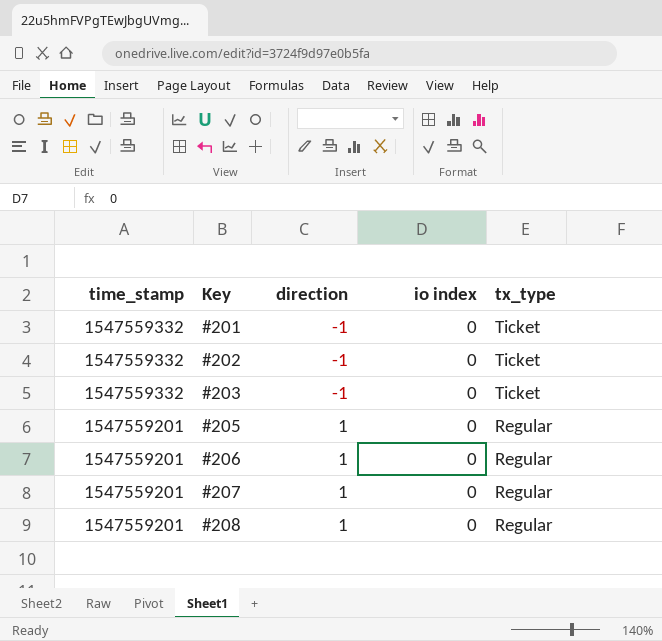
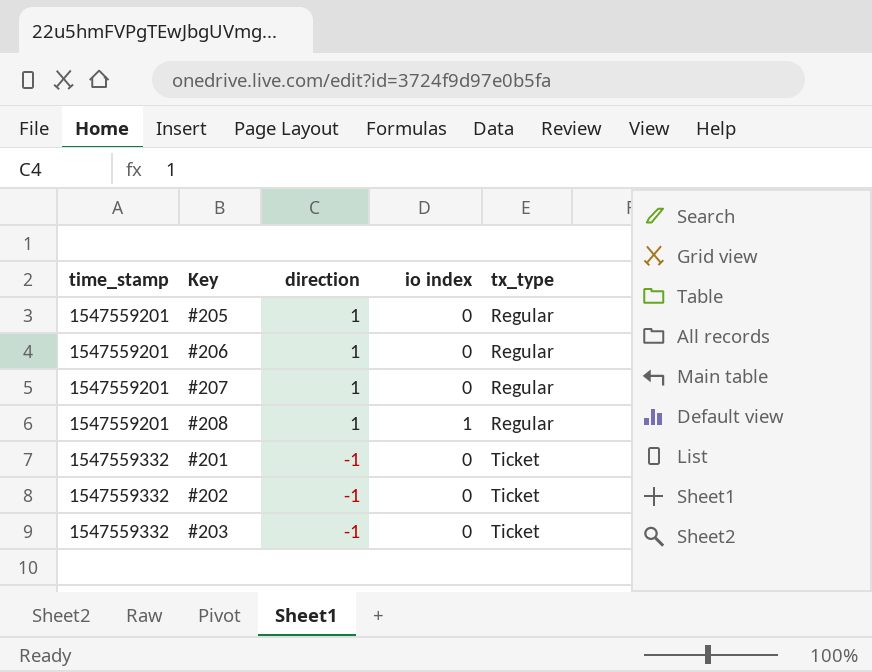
row order: time_stamp descending -> time_stamp ascending
#208 | io index: 0 -> 1

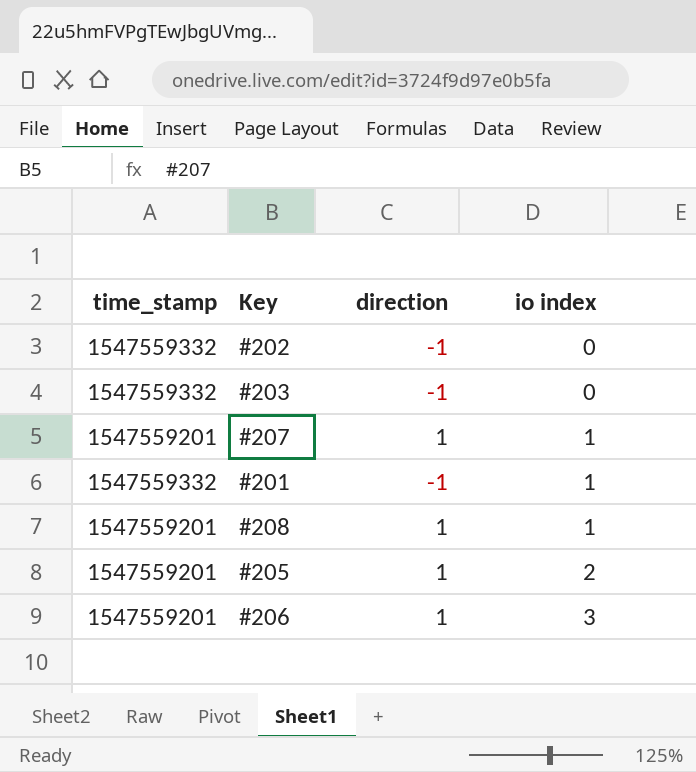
row order: time_stamp ascending -> io index ascending
column tx_type | position: 5 -> none
#207 | io index: 0 -> 1
#201 | io index: 0 -> 1
#205 | io index: 0 -> 2
#206 | io index: 0 -> 3

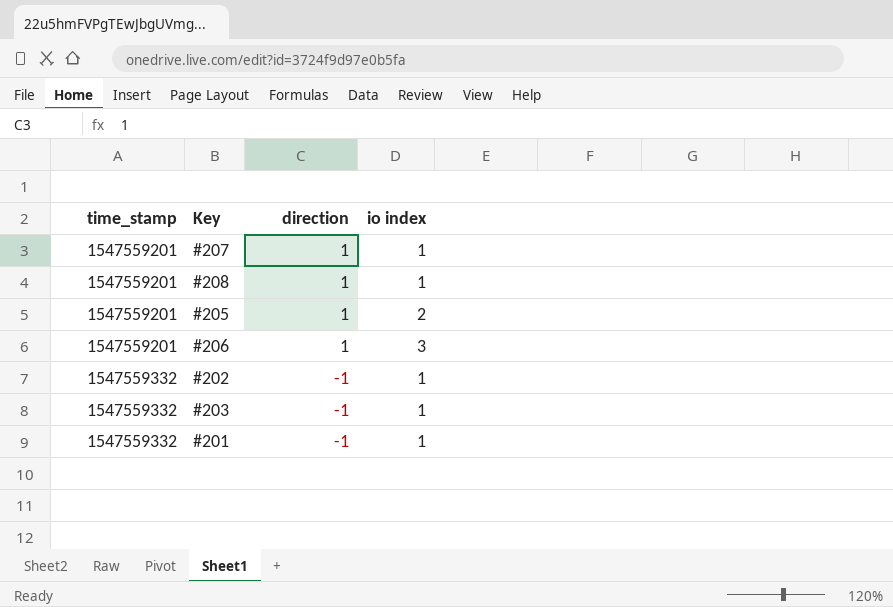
row order: io index ascending -> time_stamp ascending
#202 | io index: 0 -> 1
#203 | io index: 0 -> 1

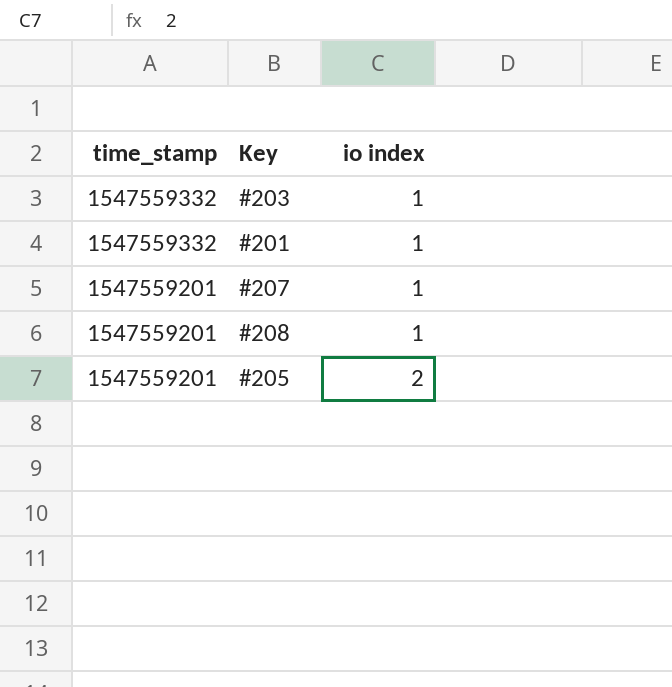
row order: time_stamp ascending -> time_stamp descending
column direction | position: 3 -> none
row #206: 1547559201 | 1 | 3 -> none
row #202: 1547559332 | -1 | 1 -> none

